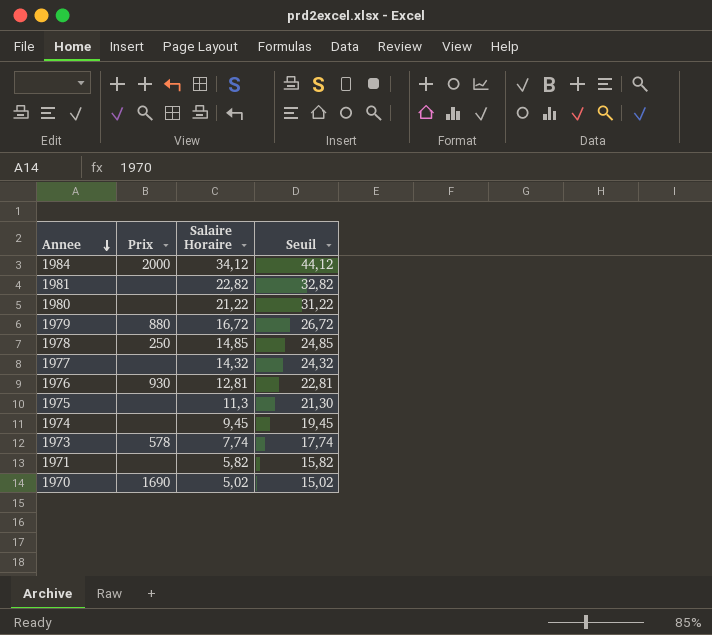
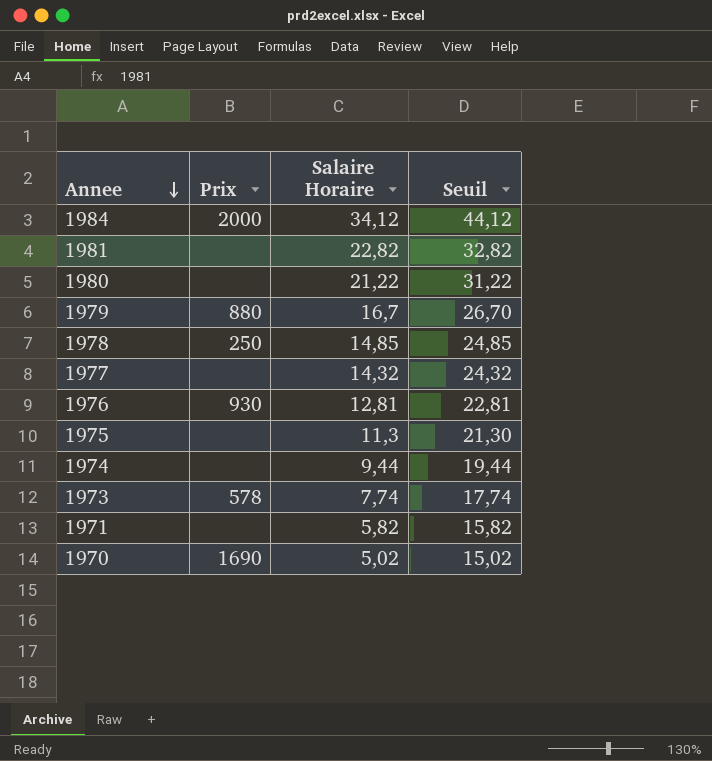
1979 | Salaire Horaire: 16,72 -> 16,7
1979 | Seuil: 26,72 -> 26,70
1974 | Salaire Horaire: 9,45 -> 9,44
1974 | Seuil: 19,45 -> 19,44

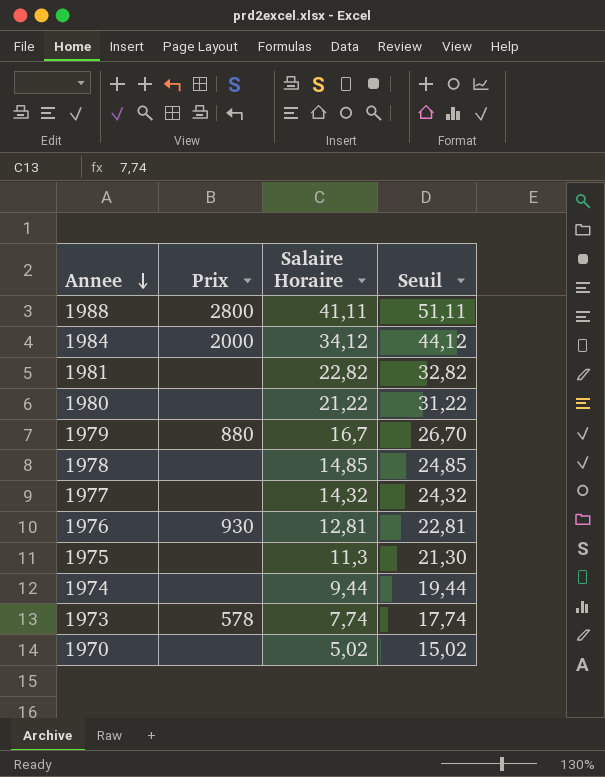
row 1971: none | 5,82 | 15,82 -> none
row 1988: none -> 2800 | 41,11 | 51,11
1978 | Prix: 250 -> none
1970 | Prix: 1690 -> none

